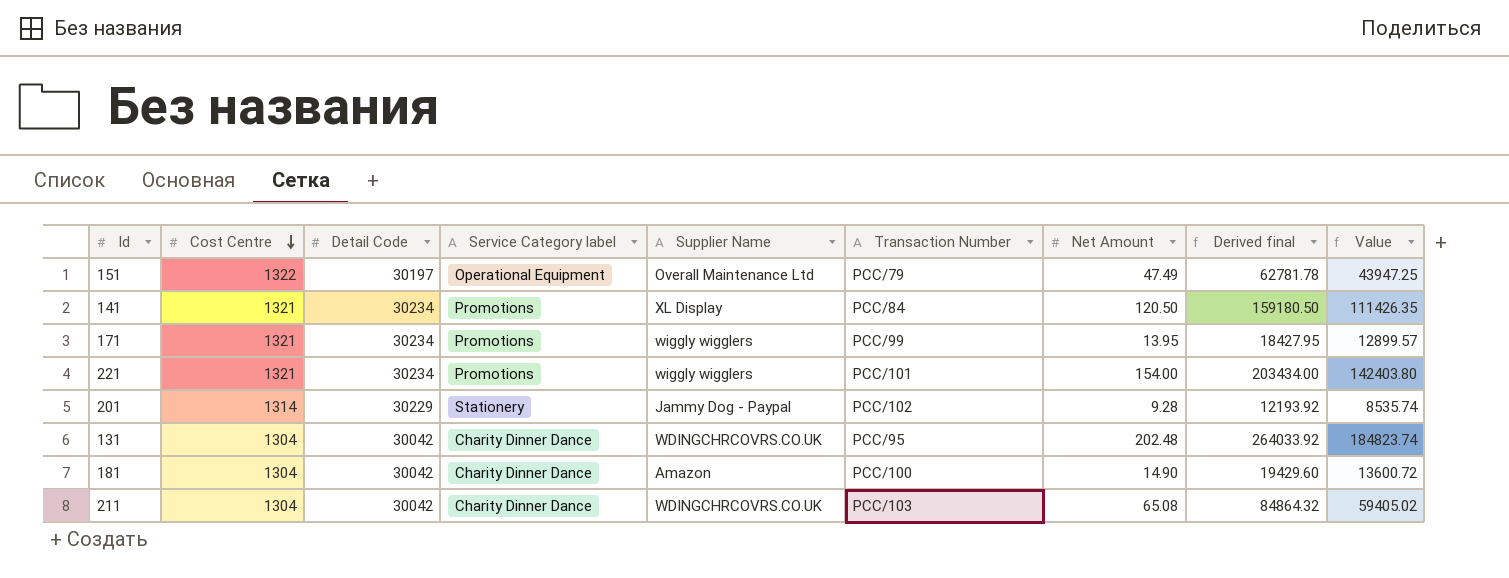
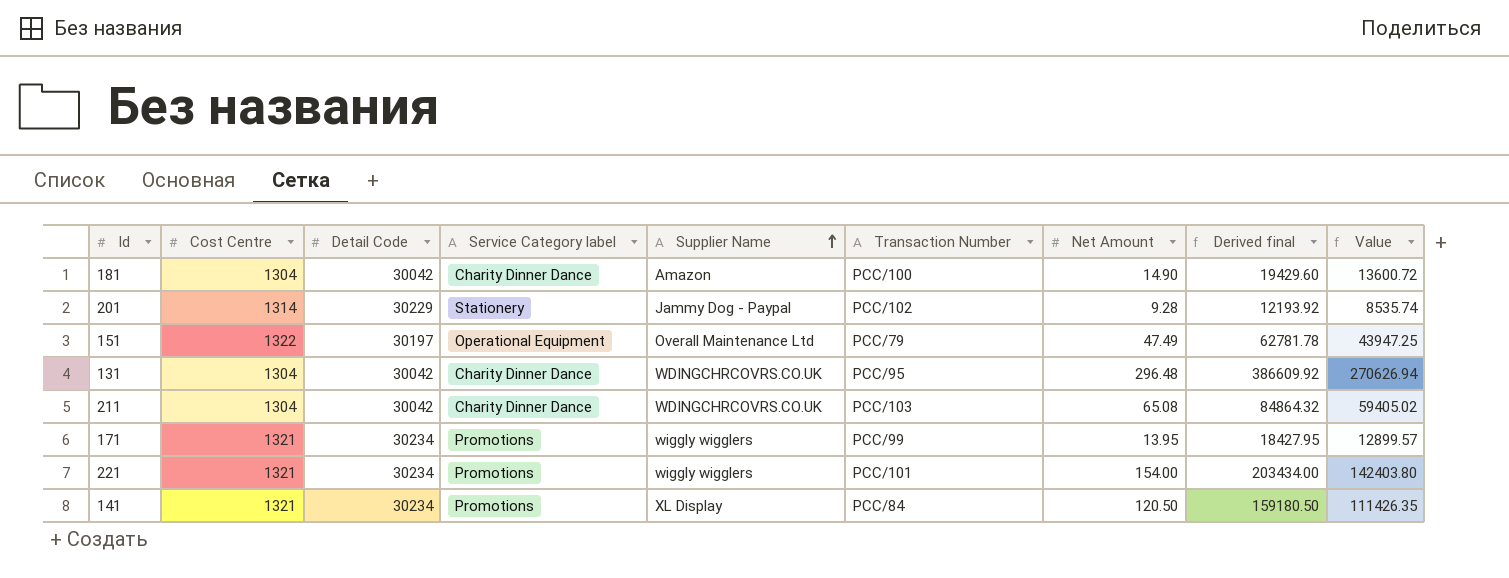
row order: Cost Centre descending -> Supplier Name ascending
131 | Net Amount: 202.48 -> 296.48
131 | Derived final: 264033.92 -> 386609.92
131 | Value: 184823.74 -> 270626.94

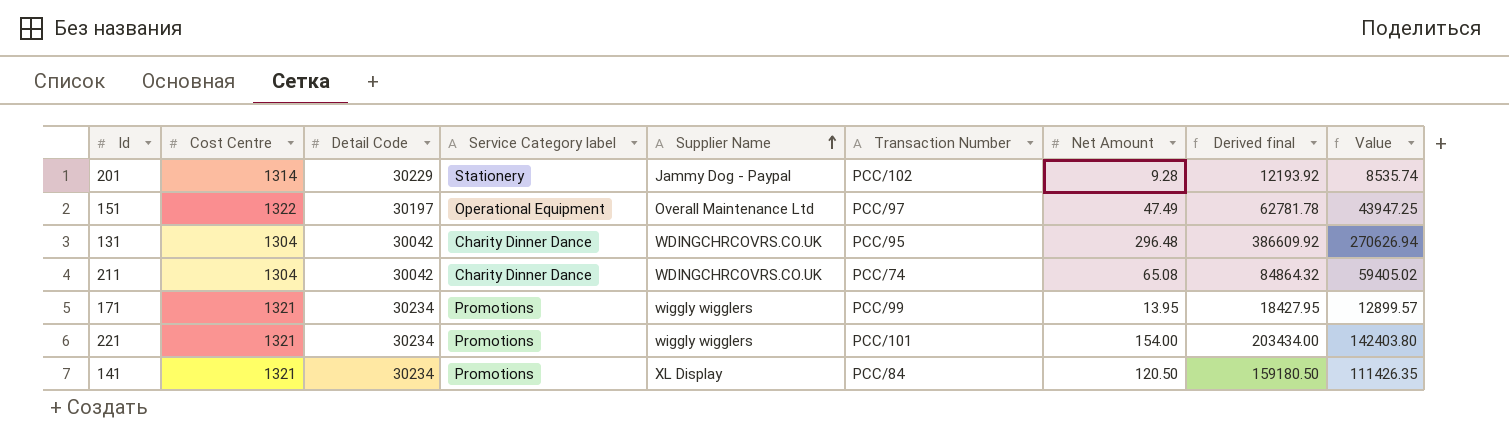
row 181: 1304 | 30042 | Charity Dinner Dance | Amazon | PCC/100 | 14.90 | 19429.60 | 13600.72 -> none
151 | Transaction Number: PCC/79 -> PCC/97
211 | Transaction Number: PCC/103 -> PCC/74

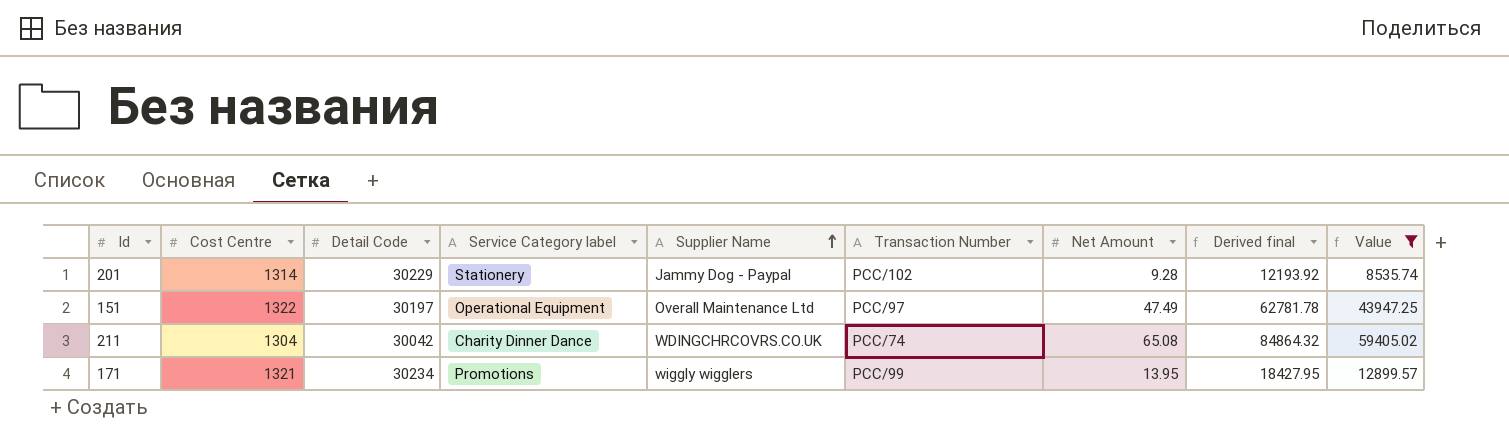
filter: none -> Value <= 59405.02

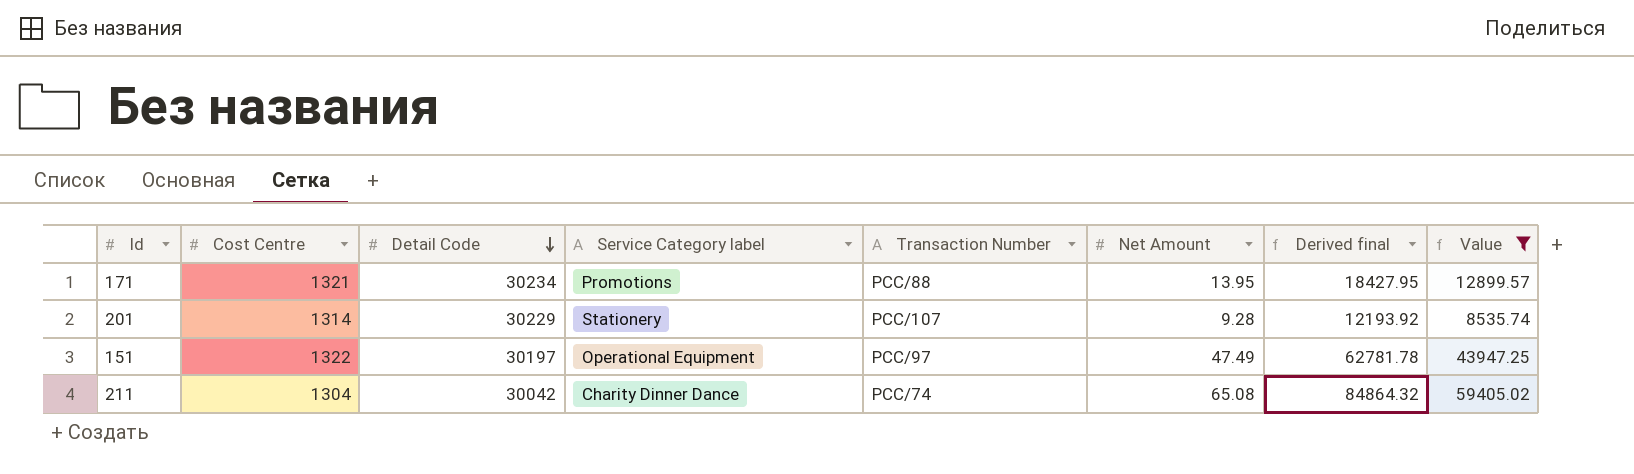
row order: Supplier Name ascending -> Detail Code descending
column Supplier Name | position: 5 -> none
171 | Transaction Number: PCC/99 -> PCC/88
201 | Transaction Number: PCC/102 -> PCC/107

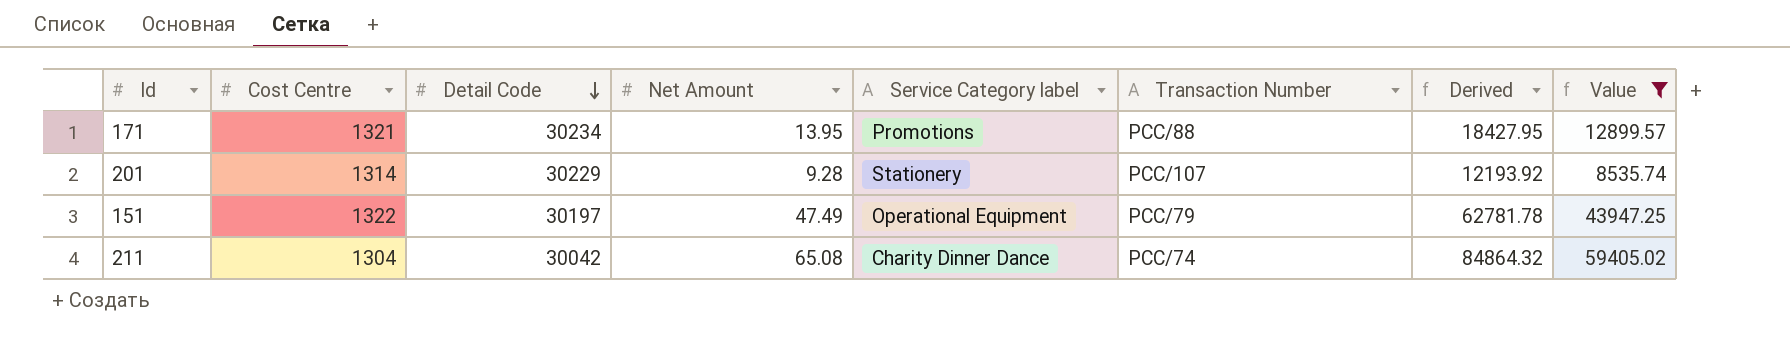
column Net Amount | position: 6 -> 4
column name: Derived final -> Derived
151 | Transaction Number: PCC/97 -> PCC/79

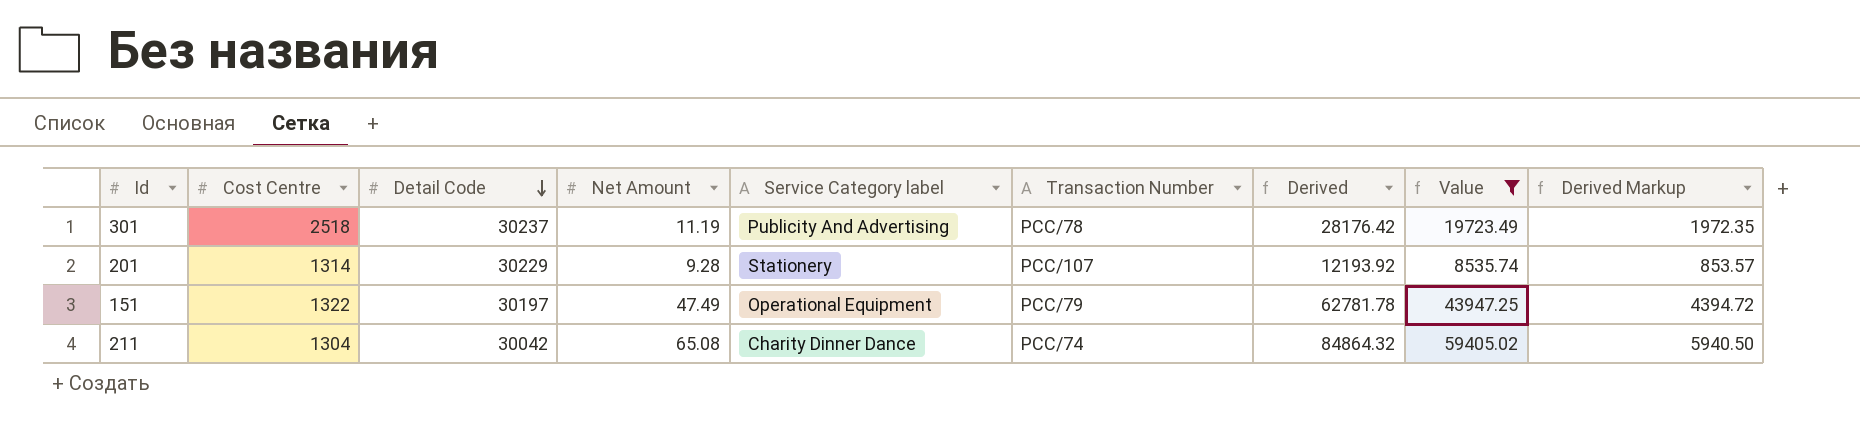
column Derived Markup | formula: none -> [Derived] * 0.07
row 171: 1321 | 30234 | 13.95 | Promotions | PCC/88 | 18427.95 | 12899.57 -> none
row 301: none -> 2518 | 30237 | 11.19 | Publicity And Advertising | PCC/78 | 28176.42 | 19723.49 | 1972.35

